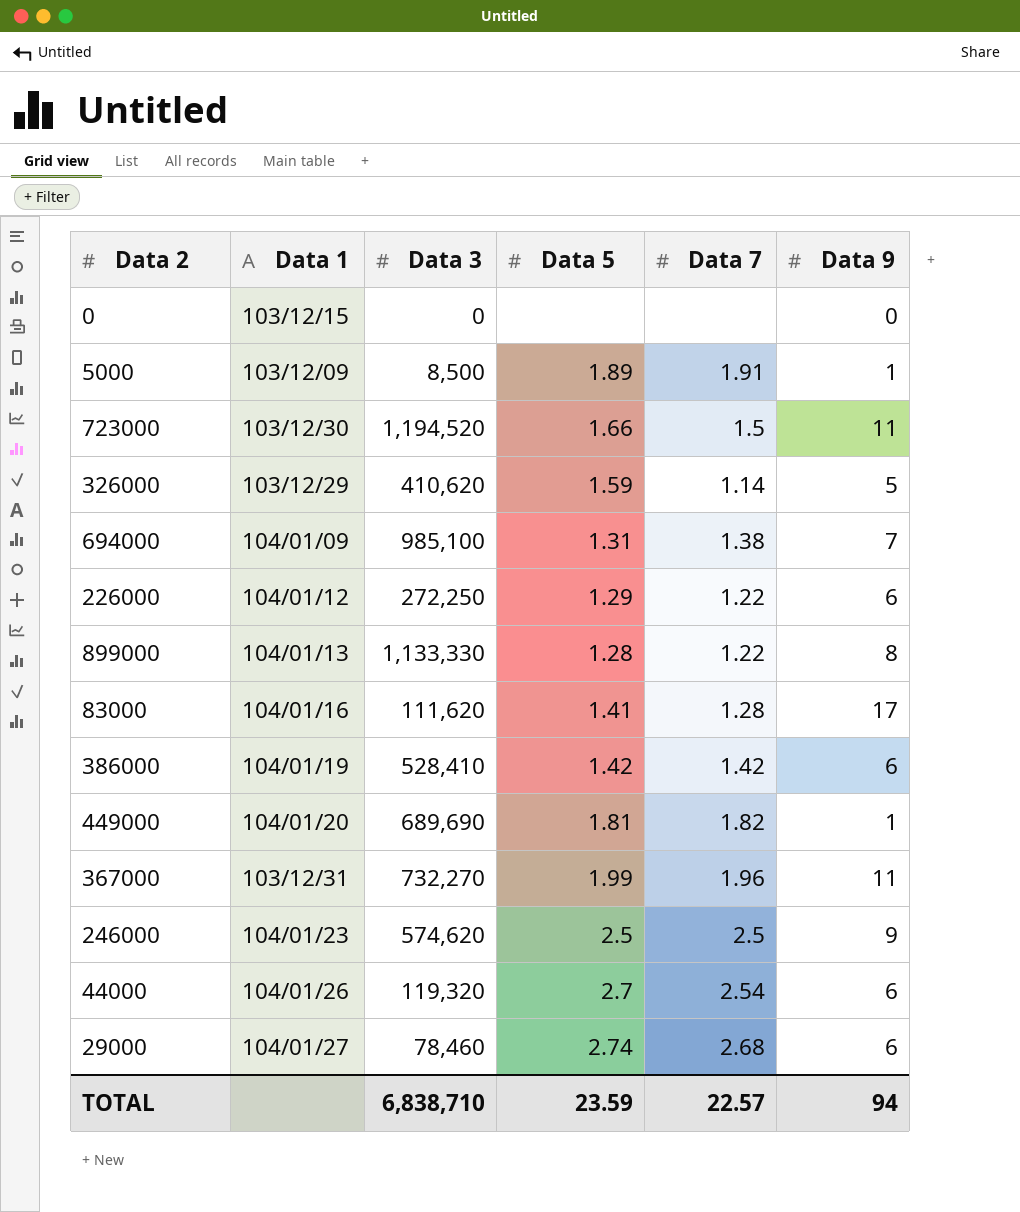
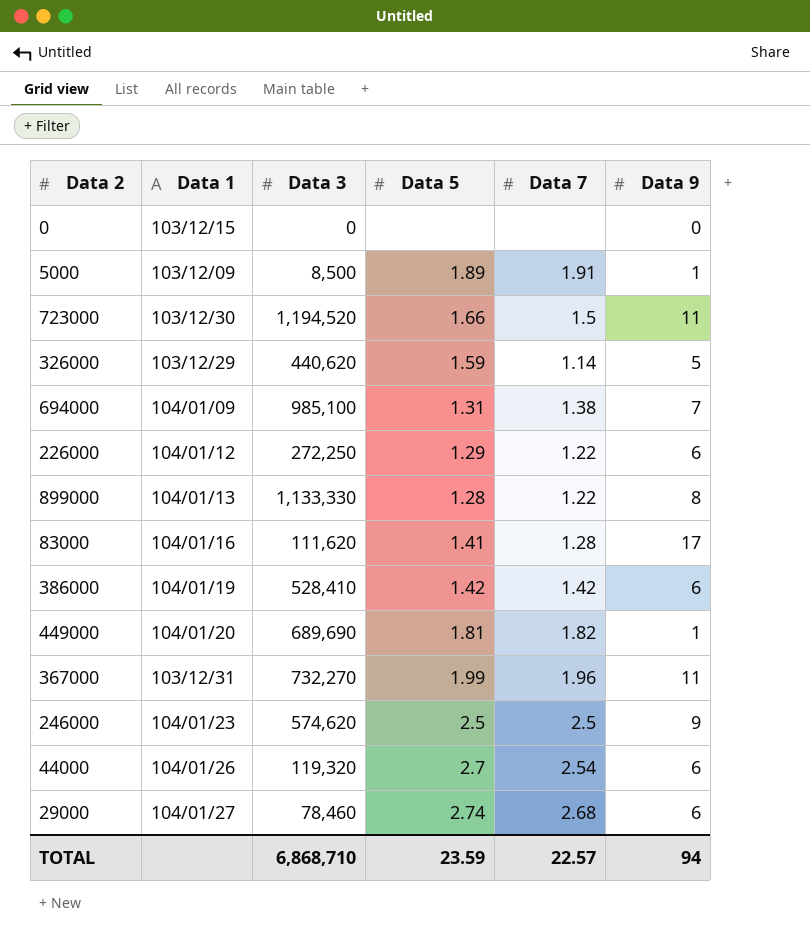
326000 | Data 3: 410,620 -> 440,620
TOTAL | Data 3: 6,838,710 -> 6,868,710

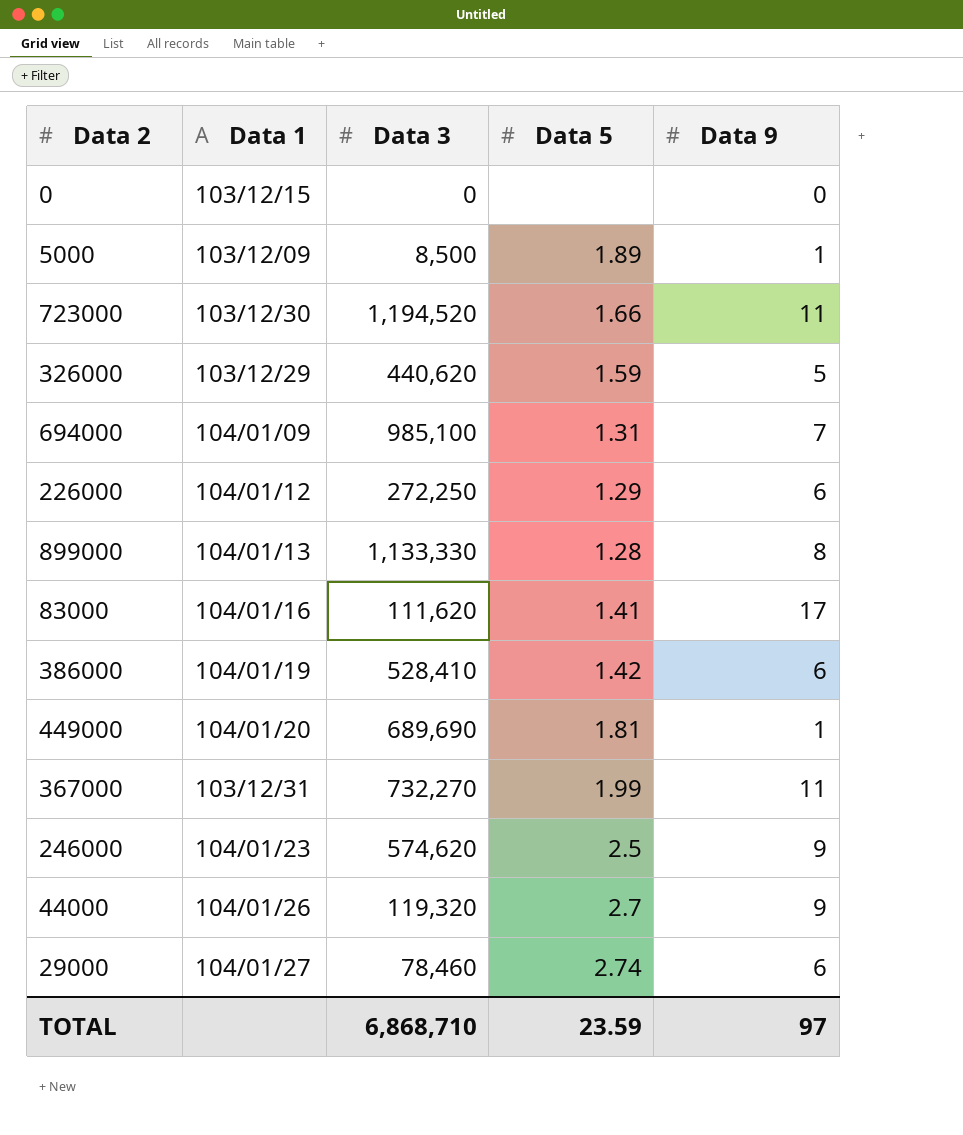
column Data 7 | position: 5 -> none
44000 | Data 9: 6 -> 9
TOTAL | Data 9: 94 -> 97

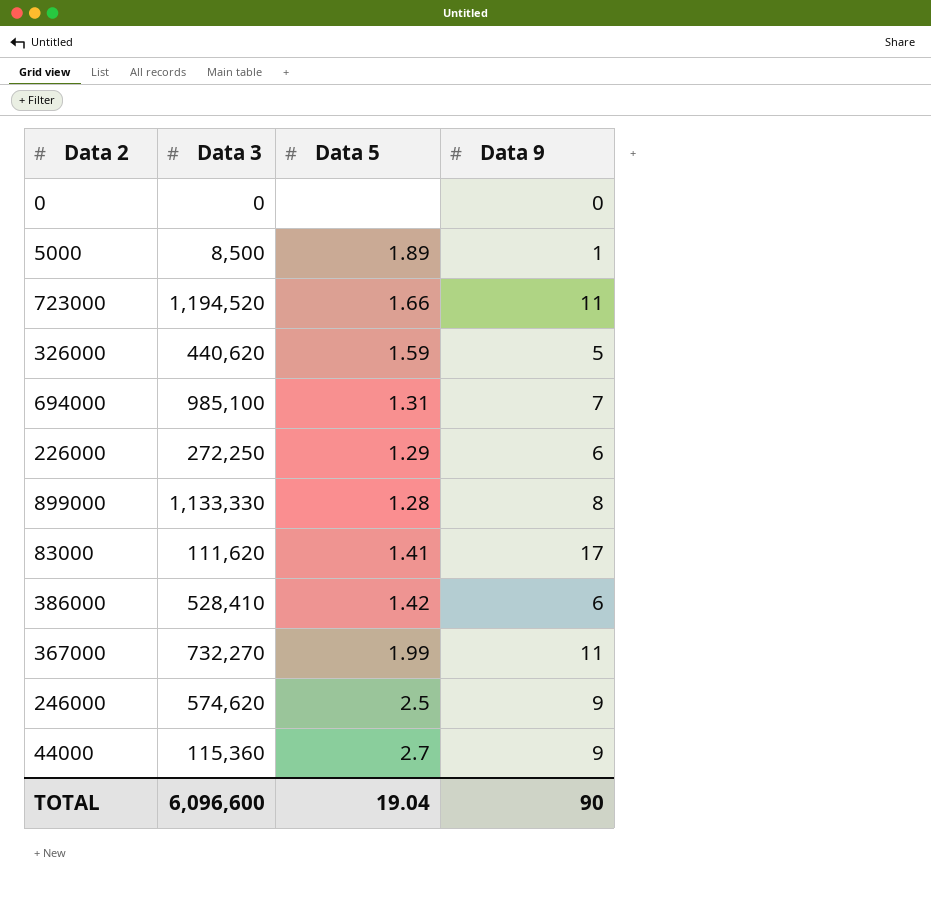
column Data 1 | position: 2 -> none
row 449000: 104/01/20 | 689,690 | 1.81 | 1 -> none
row 29000: 104/01/27 | 78,460 | 2.74 | 6 -> none
44000 | Data 3: 119,320 -> 115,360
TOTAL | Data 3: 6,868,710 -> 6,096,600
TOTAL | Data 5: 23.59 -> 19.04
TOTAL | Data 9: 97 -> 90

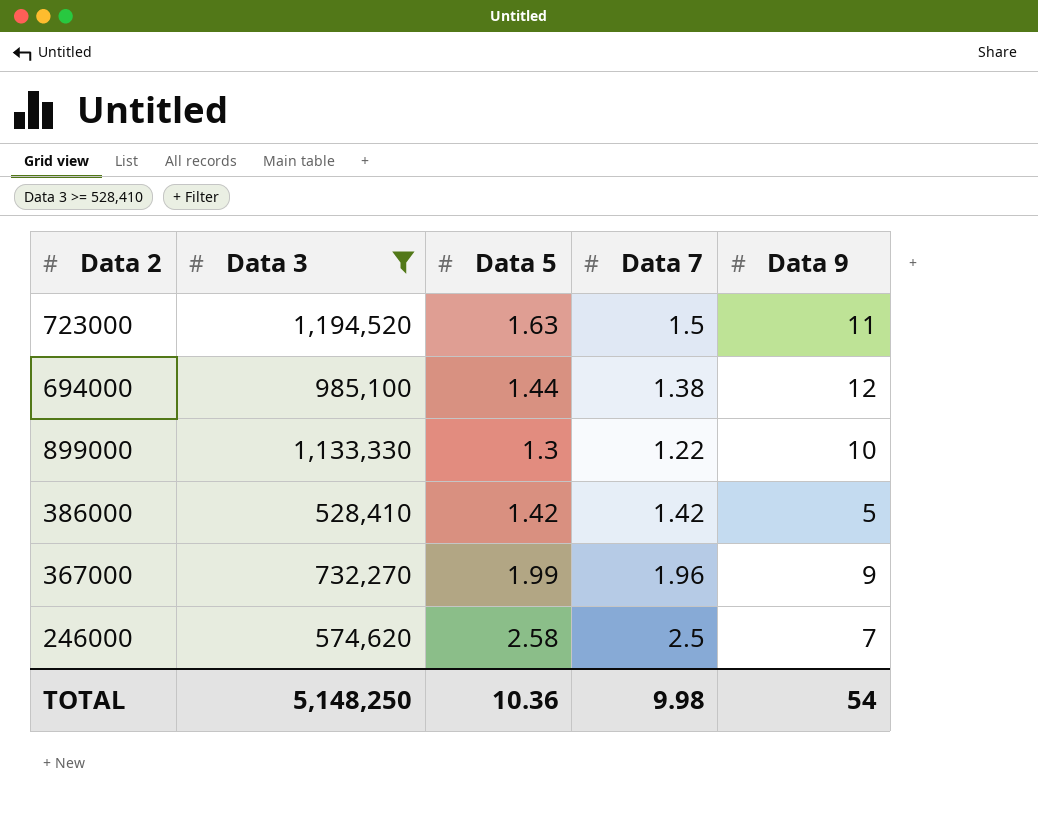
filter: none -> Data 3 >= 528,410
column Data 7 | position: none -> 4
723000 | Data 5: 1.66 -> 1.63
694000 | Data 5: 1.31 -> 1.44
694000 | Data 9: 7 -> 12
899000 | Data 5: 1.28 -> 1.3
899000 | Data 9: 8 -> 10
386000 | Data 9: 6 -> 5
367000 | Data 9: 11 -> 9
246000 | Data 5: 2.5 -> 2.58
246000 | Data 9: 9 -> 7
TOTAL | Data 3: 6,096,600 -> 5,148,250
TOTAL | Data 5: 19.04 -> 10.36
TOTAL | Data 9: 90 -> 54

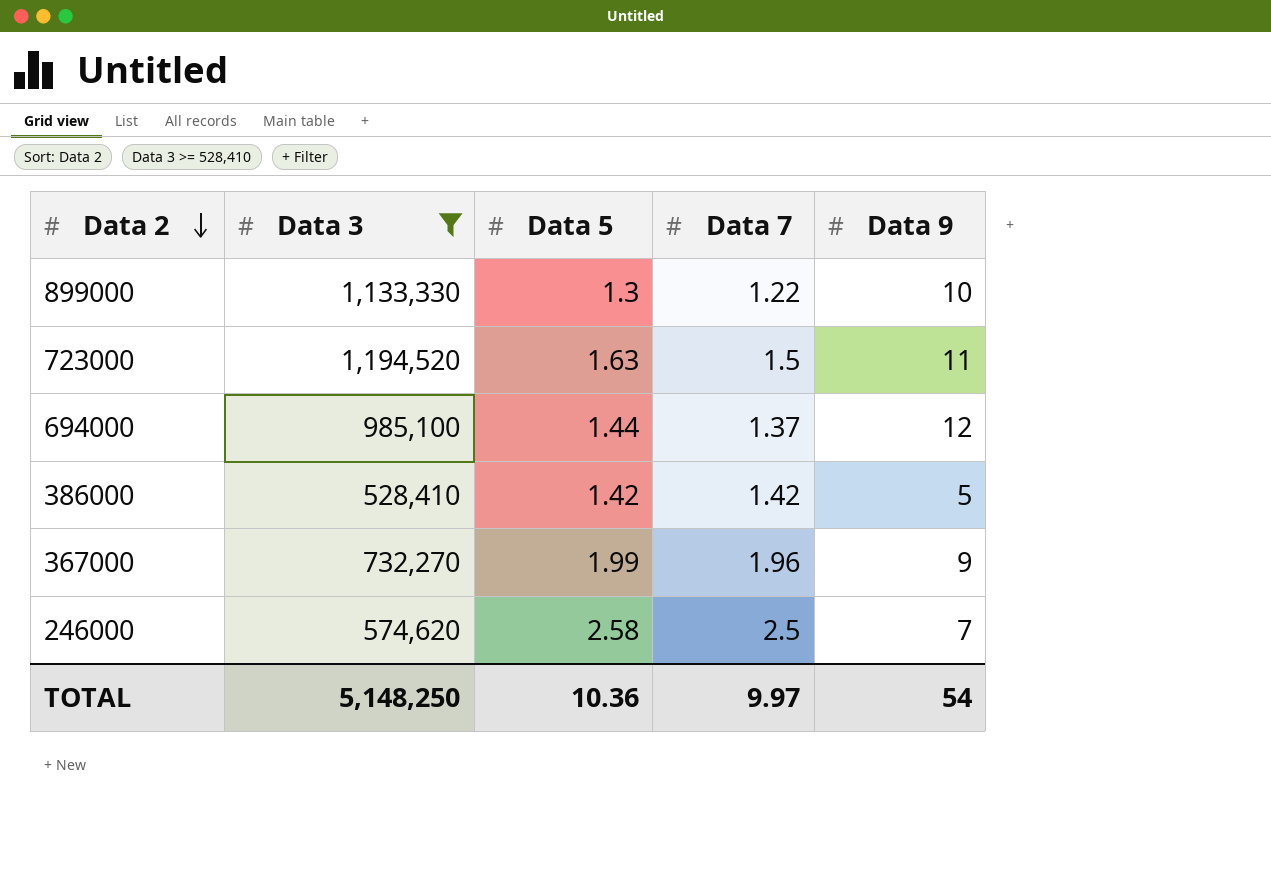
row order: none -> Data 2 descending
694000 | Data 7: 1.38 -> 1.37
TOTAL | Data 7: 9.98 -> 9.97

